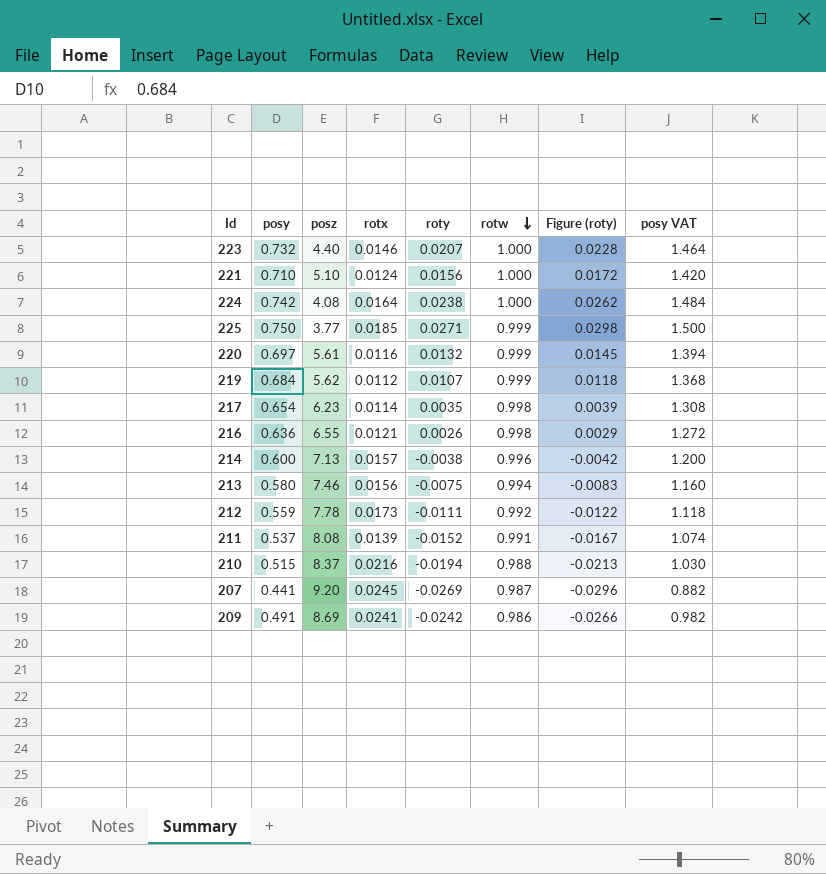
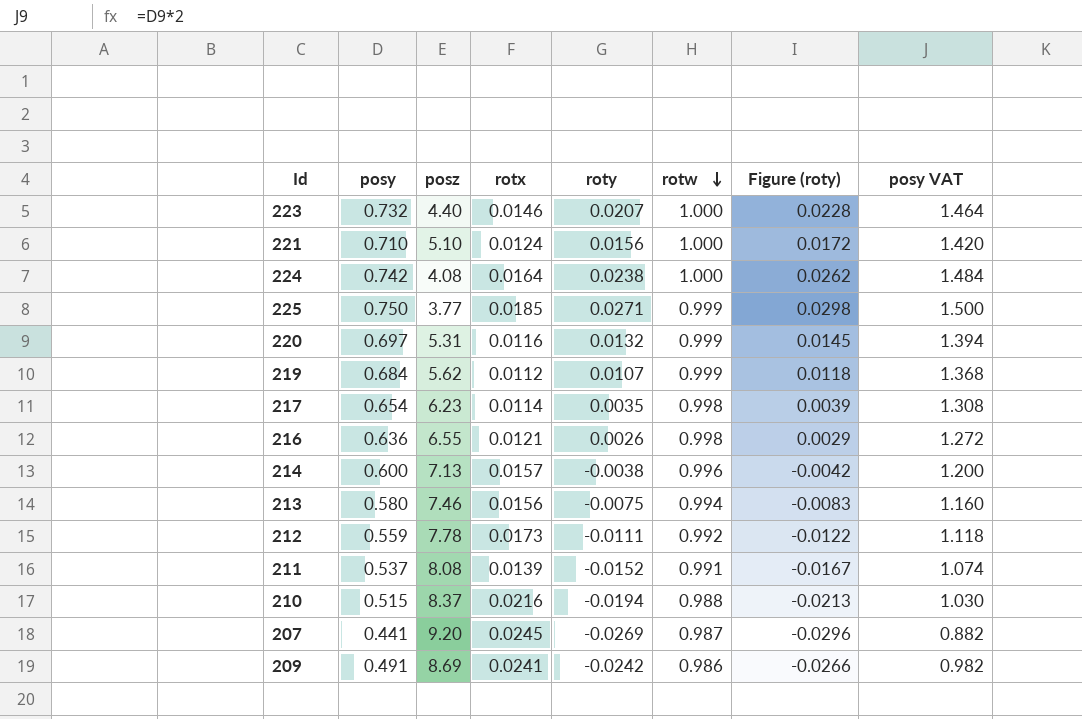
220 | posz: 5.61 -> 5.31

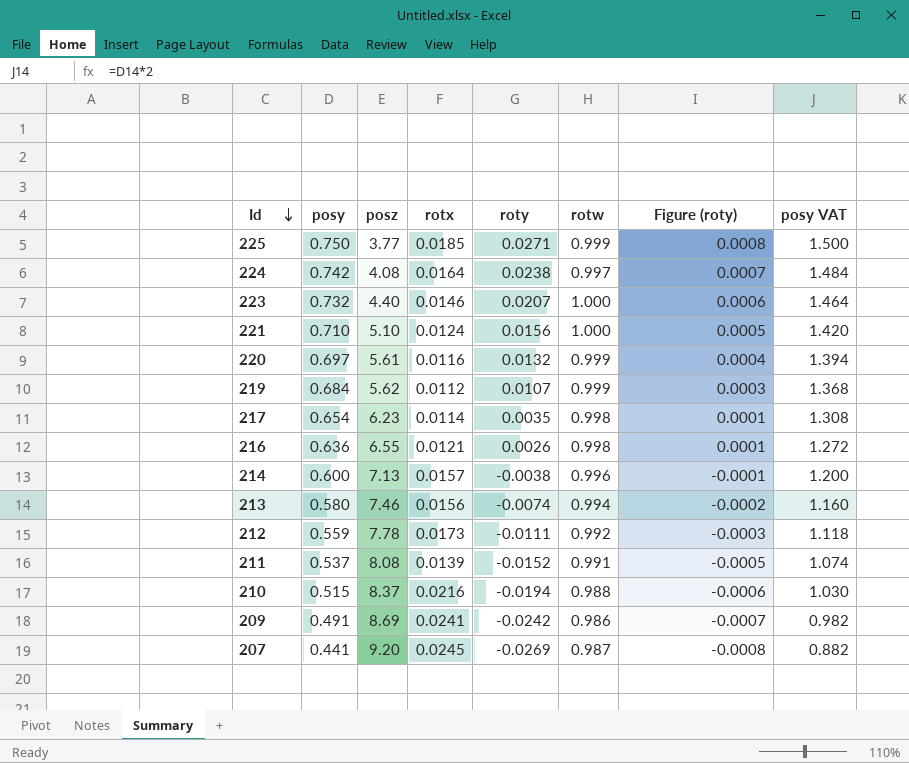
row order: rotw descending -> Id descending
column Figure (roty) | formula: [roty] * 1.1 -> [roty] * 0.03
224 | rotw: 1.000 -> 0.997
220 | posz: 5.31 -> 5.61
213 | roty: -0.0075 -> -0.0074

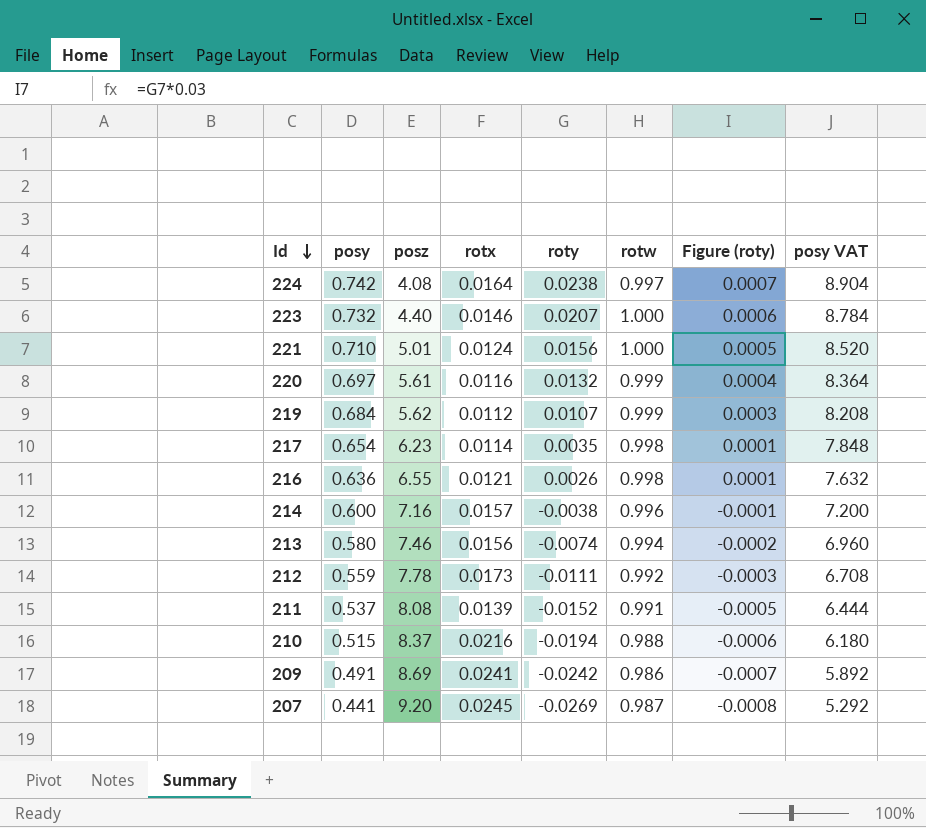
column posy VAT | formula: [posy] * 2 -> [posy] * 12
row 225: 0.750 | 3.77 | 0.0185 | 0.0271 | 0.999 | 0.0008 | 1.500 -> none
221 | posz: 5.10 -> 5.01
214 | posz: 7.13 -> 7.16

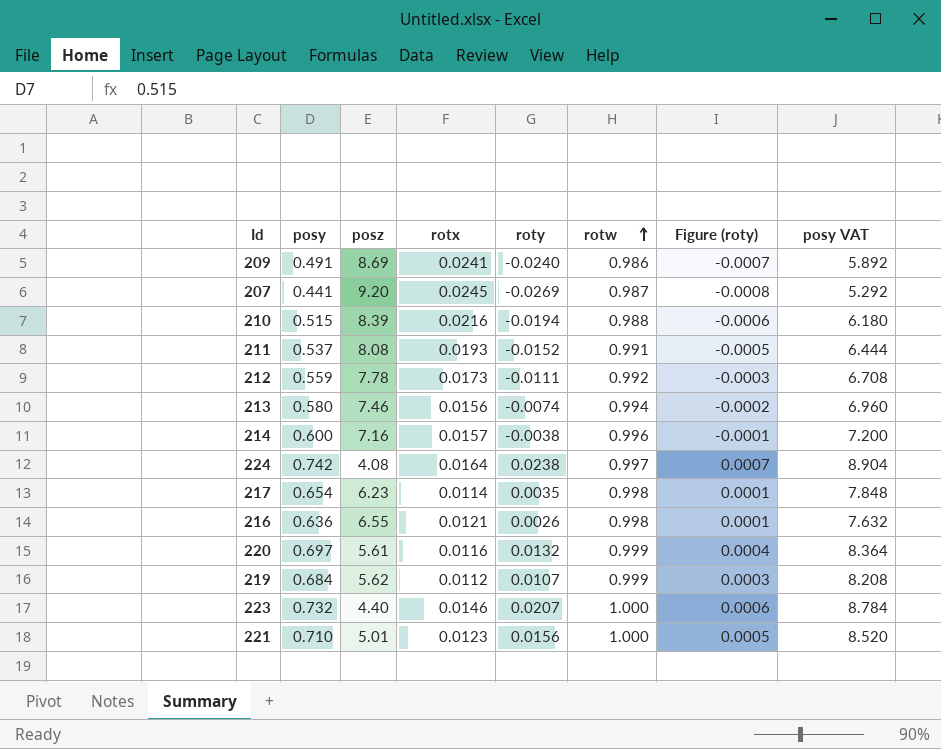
row order: Id descending -> rotw ascending
209 | roty: -0.0242 -> -0.0240
210 | posz: 8.37 -> 8.39
211 | rotx: 0.0139 -> 0.0193
221 | rotx: 0.0124 -> 0.0123

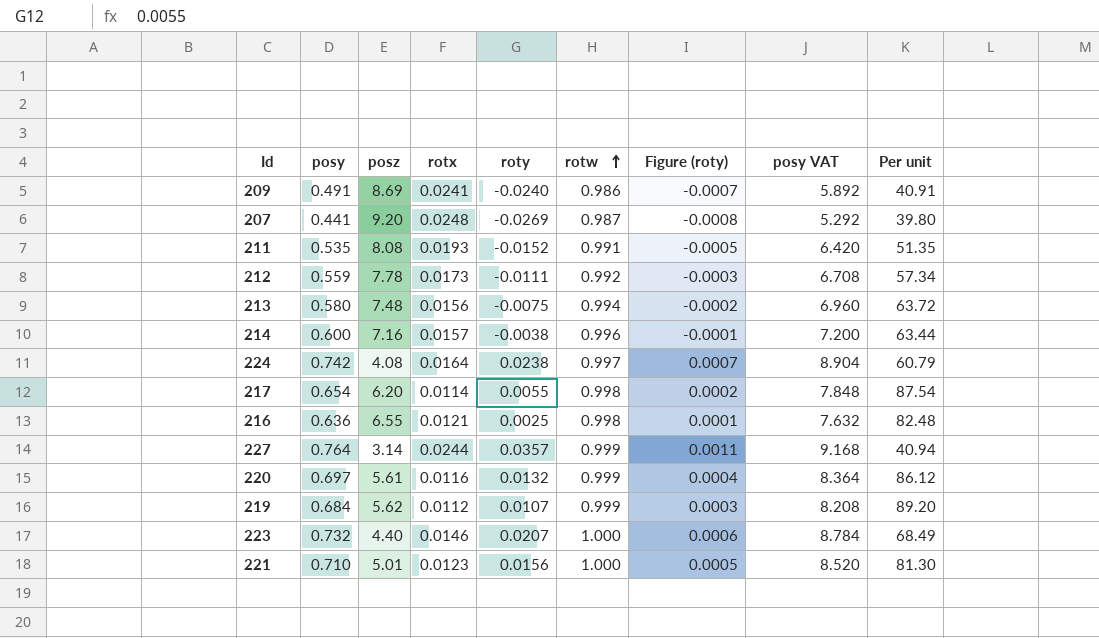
column Per unit | formula: none -> [rotw] / [rotx]
row 210: 0.515 | 8.39 | 0.0216 | -0.0194 | 0.988 | -0.0006 | 6.180 -> none
207 | rotx: 0.0245 -> 0.0248
211 | posy: 0.537 -> 0.535
211 | posy VAT: 6.444 -> 6.420
213 | posz: 7.46 -> 7.48
213 | roty: -0.0074 -> -0.0075
217 | posz: 6.23 -> 6.20
217 | roty: 0.0035 -> 0.0055
217 | Figure (roty): 0.0001 -> 0.0002
216 | roty: 0.0026 -> 0.0025
row 227: none -> 0.764 | 3.14 | 0.0244 | 0.0357 | 0.999 | 0.0011 | 9.168 | 40.94

